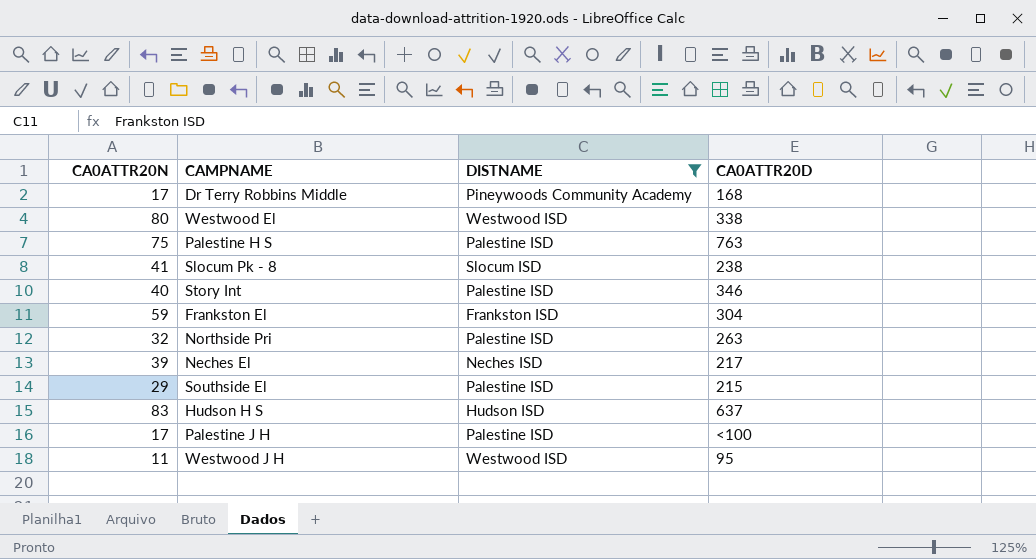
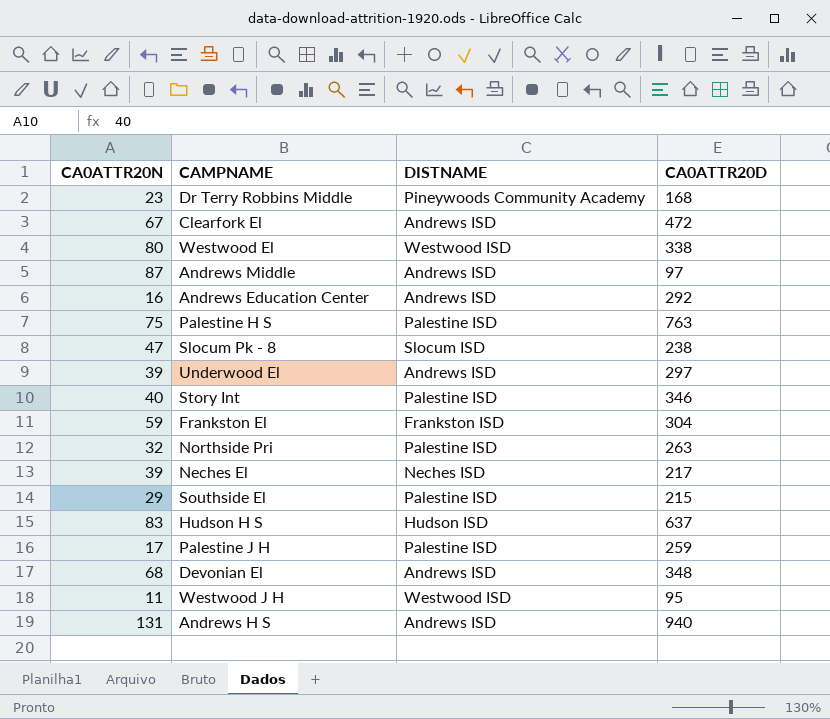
filter: DISTNAME != Andrews ISD -> none
Dr Terry Robbins Middle | CA0ATTR20N: 17 -> 23
Slocum Pk - 8 | CA0ATTR20N: 41 -> 47
Palestine J H | CA0ATTR20D: <100 -> 259

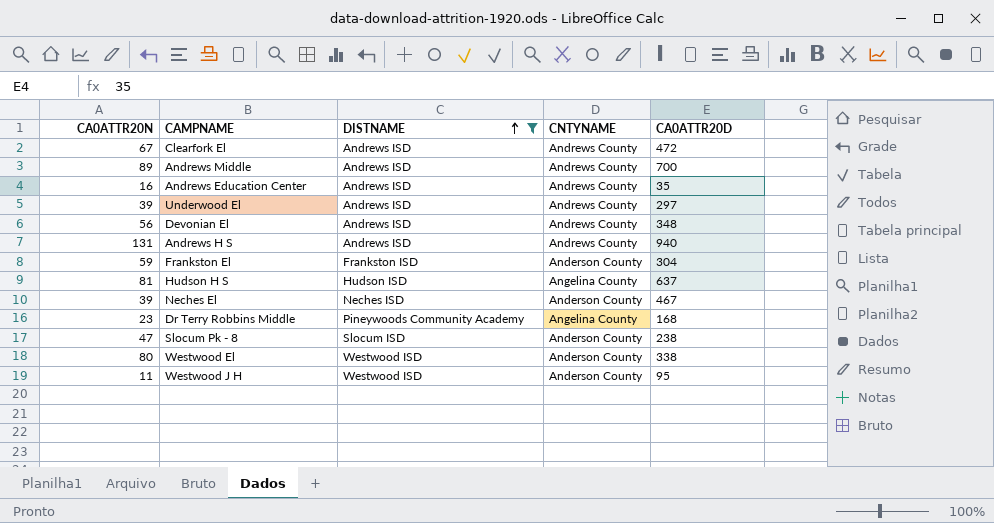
filter: none -> DISTNAME != Palestine ISD
row order: none -> DISTNAME ascending
column CNTYNAME | position: none -> 4
Andrews Middle | CA0ATTR20N: 87 -> 89
Andrews Middle | CA0ATTR20D: 97 -> 700
Andrews Education Center | CA0ATTR20D: 292 -> 35
Devonian El | CA0ATTR20N: 68 -> 56
Hudson H S | CA0ATTR20N: 83 -> 81
Neches El | CA0ATTR20D: 217 -> 467

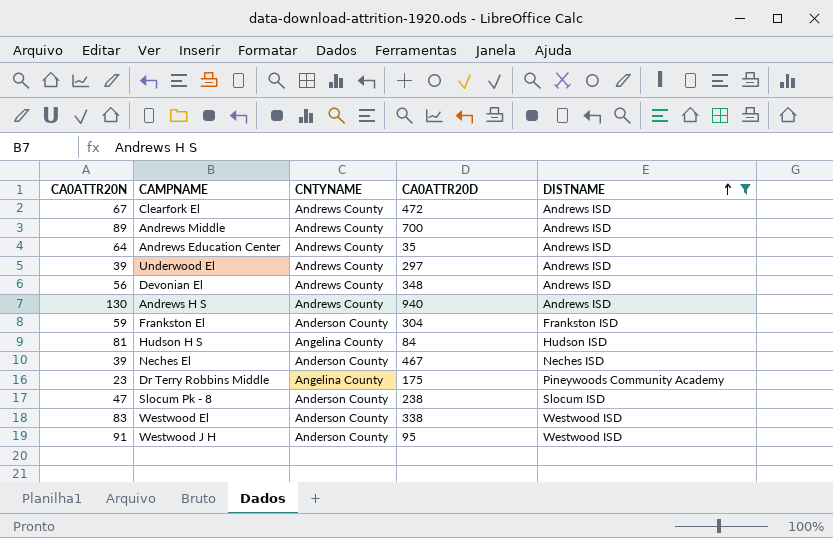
column DISTNAME | position: 3 -> 5
Andrews Education Center | CA0ATTR20N: 16 -> 64
Andrews H S | CA0ATTR20N: 131 -> 130
Hudson H S | CA0ATTR20D: 637 -> 84
Dr Terry Robbins Middle | CA0ATTR20D: 168 -> 175
Westwood El | CA0ATTR20N: 80 -> 83
Westwood J H | CA0ATTR20N: 11 -> 91

